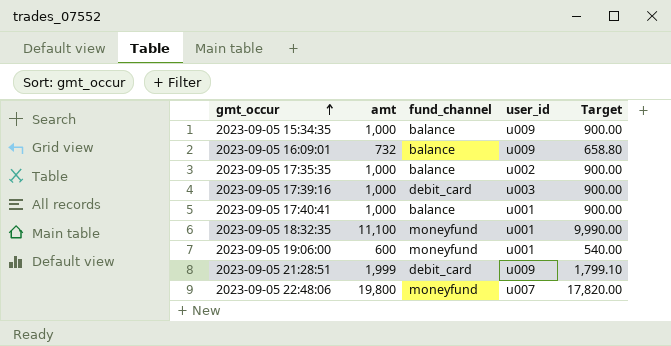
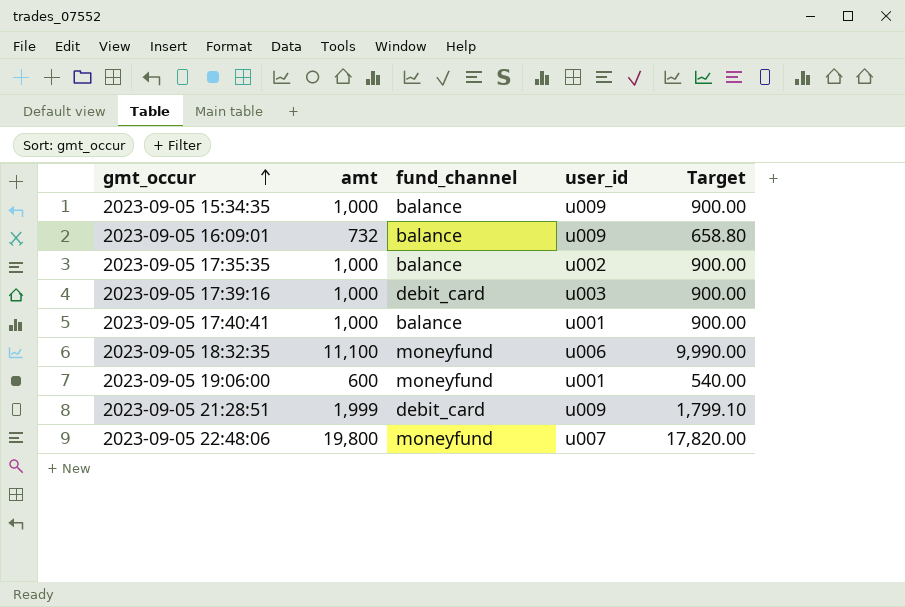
2023-09-05 18:32:35 | user_id: u001 -> u006

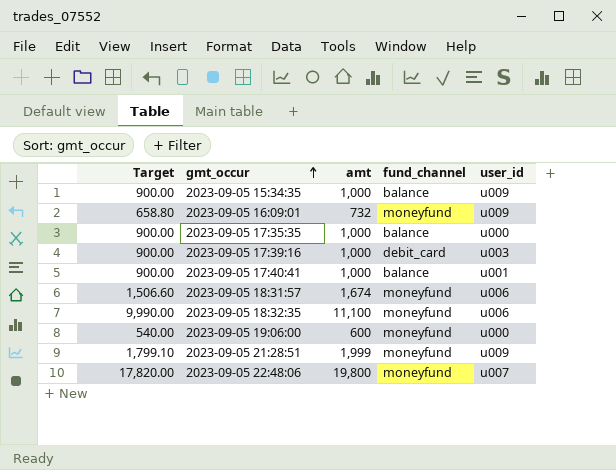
column Target | position: 5 -> 1
2023-09-05 16:09:01 | fund_channel: balance -> moneyfund
2023-09-05 17:35:35 | user_id: u002 -> u000
row 2023-09-05 18:31:57: none -> 1,506.60 | 1,674 | moneyfund | u006
2023-09-05 19:06:00 | user_id: u001 -> u000
2023-09-05 21:28:51 | fund_channel: debit_card -> moneyfund

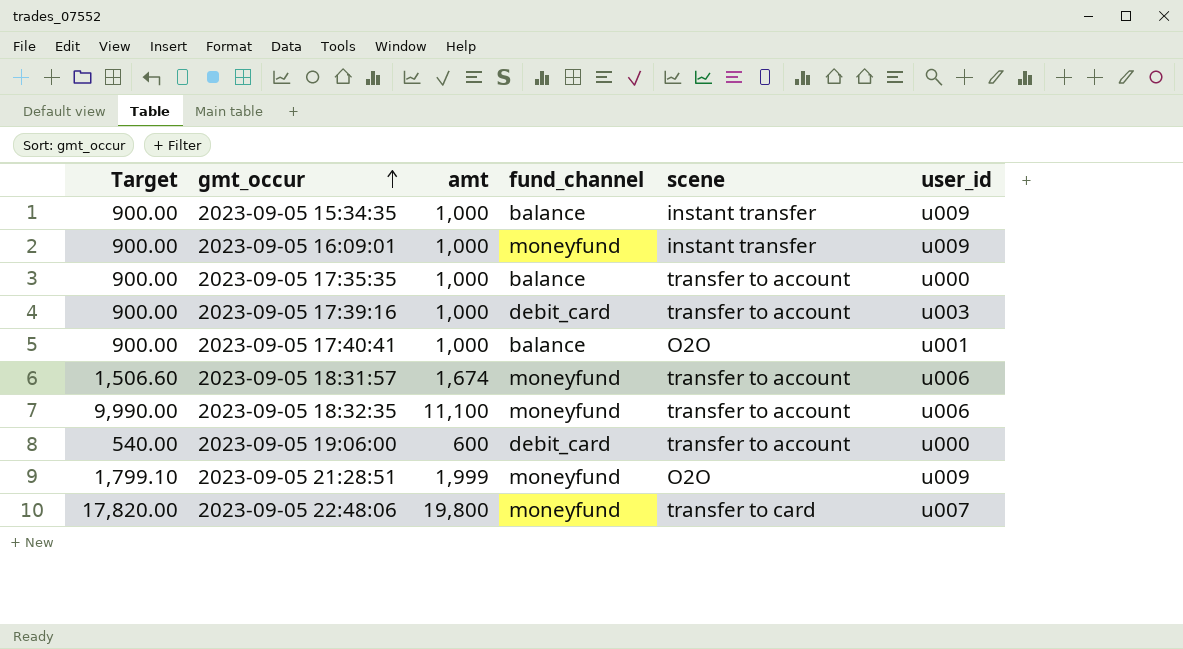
column scene | position: none -> 5
2023-09-05 16:09:01 | Target: 658.80 -> 900.00
2023-09-05 16:09:01 | amt: 732 -> 1,000
2023-09-05 19:06:00 | fund_channel: moneyfund -> debit_card

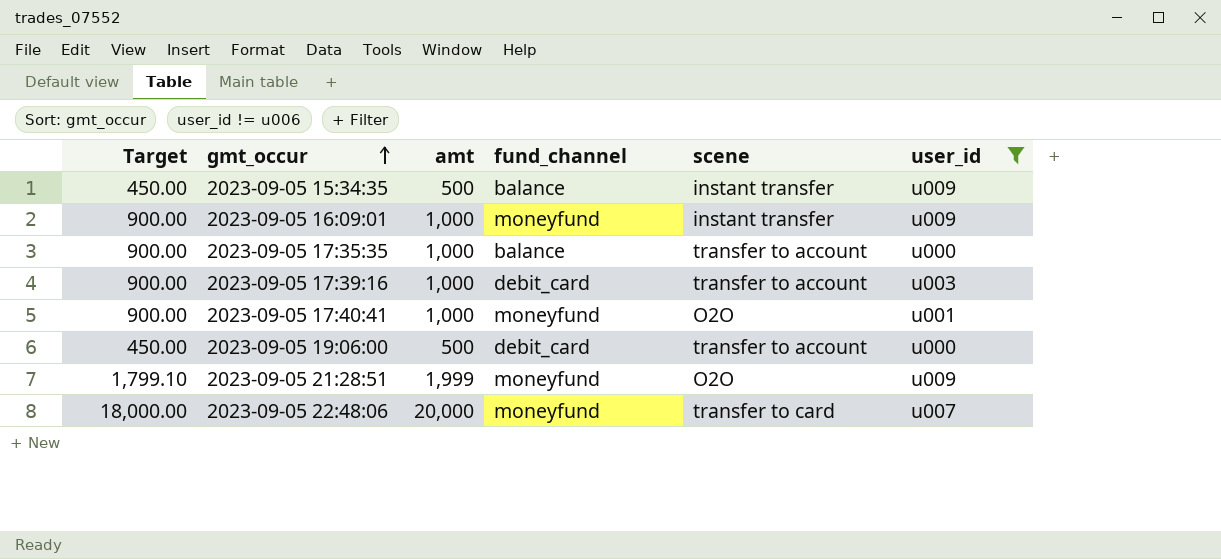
filter: none -> user_id != u006
2023-09-05 15:34:35 | Target: 900.00 -> 450.00
2023-09-05 15:34:35 | amt: 1,000 -> 500
2023-09-05 17:40:41 | fund_channel: balance -> moneyfund
2023-09-05 19:06:00 | Target: 540.00 -> 450.00
2023-09-05 19:06:00 | amt: 600 -> 500
2023-09-05 22:48:06 | Target: 17,820.00 -> 18,000.00
2023-09-05 22:48:06 | amt: 19,800 -> 20,000

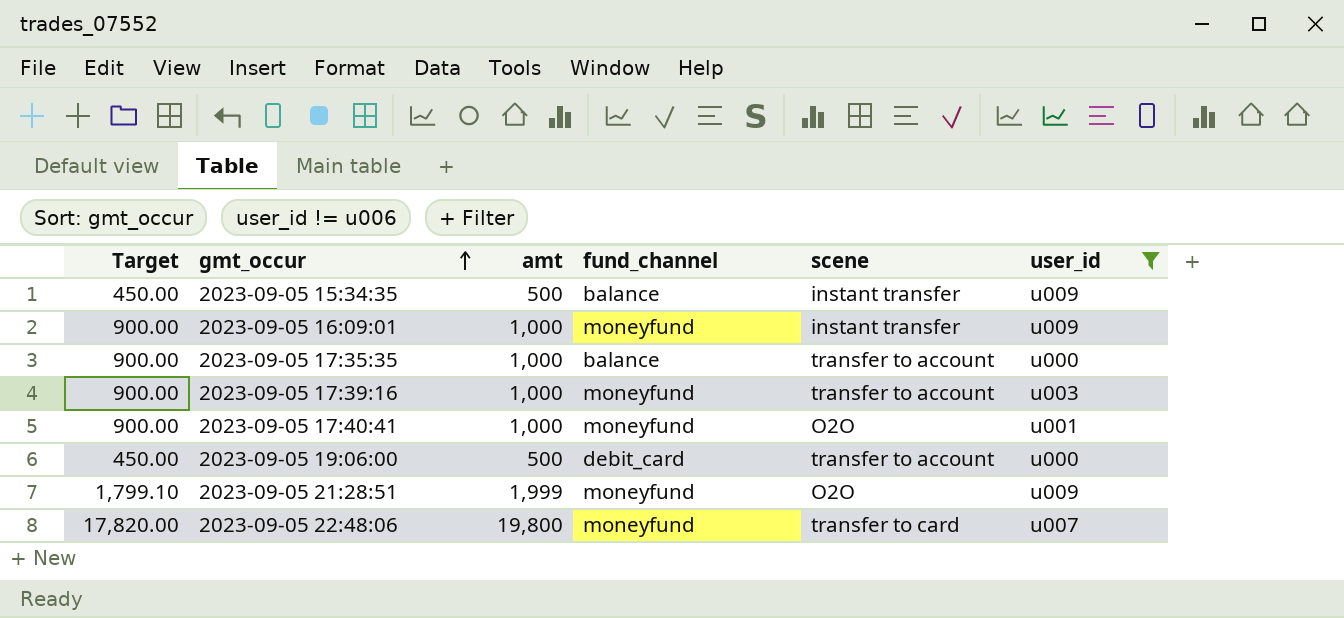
2023-09-05 17:39:16 | fund_channel: debit_card -> moneyfund
2023-09-05 22:48:06 | Target: 18,000.00 -> 17,820.00
2023-09-05 22:48:06 | amt: 20,000 -> 19,800

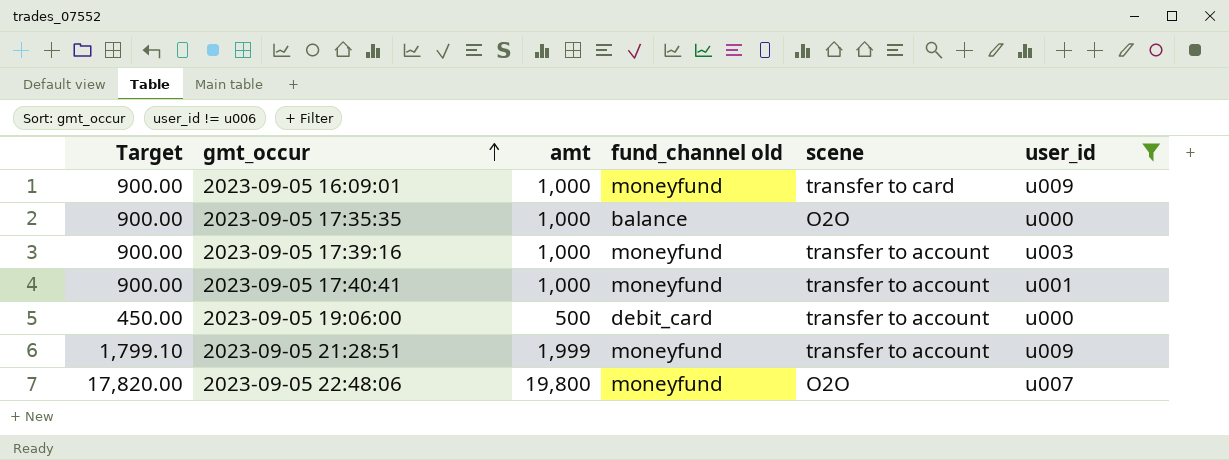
column name: fund_channel -> fund_channel old
row 2023-09-05 15:34:35: 450.00 | 500 | balance | instant transfer | u009 -> none
2023-09-05 16:09:01 | scene: instant transfer -> transfer to card
2023-09-05 17:35:35 | scene: transfer to account -> O2O
2023-09-05 17:40:41 | scene: O2O -> transfer to account
2023-09-05 21:28:51 | scene: O2O -> transfer to account
2023-09-05 22:48:06 | scene: transfer to card -> O2O

